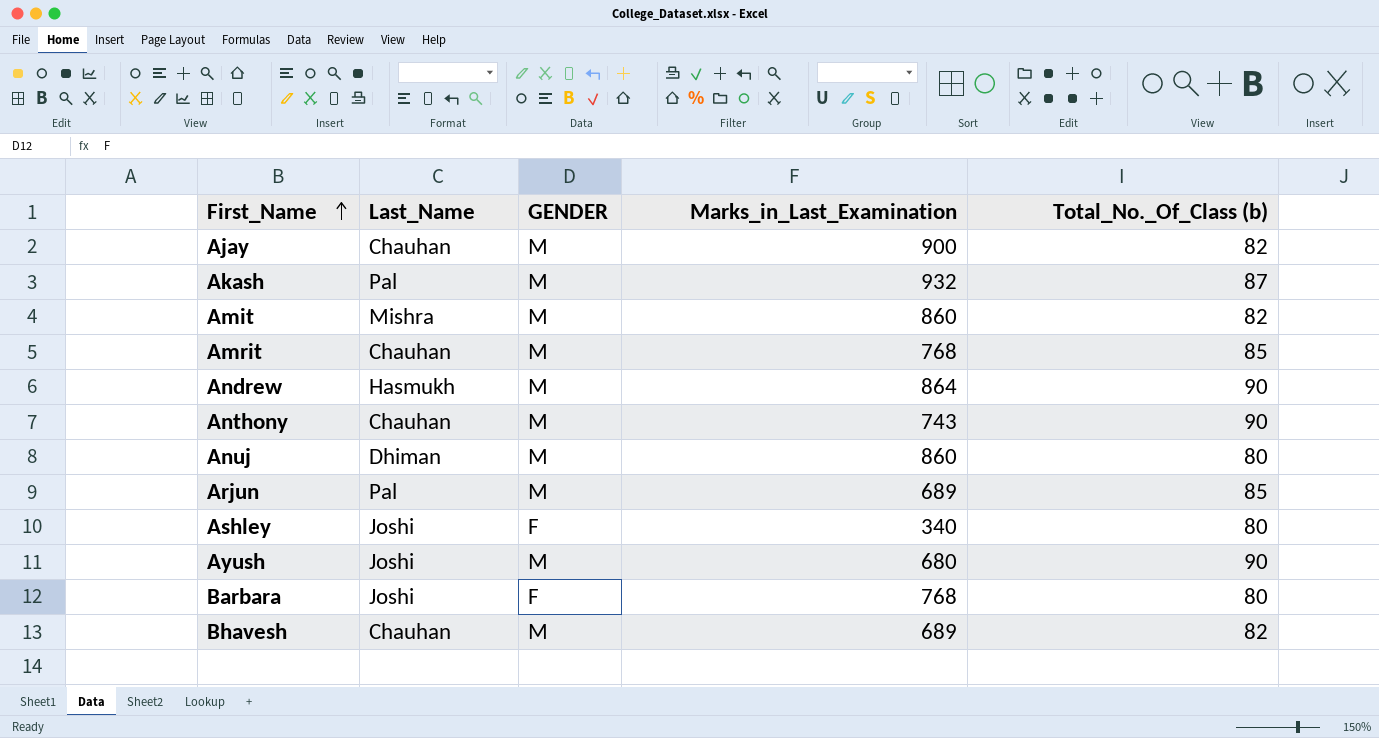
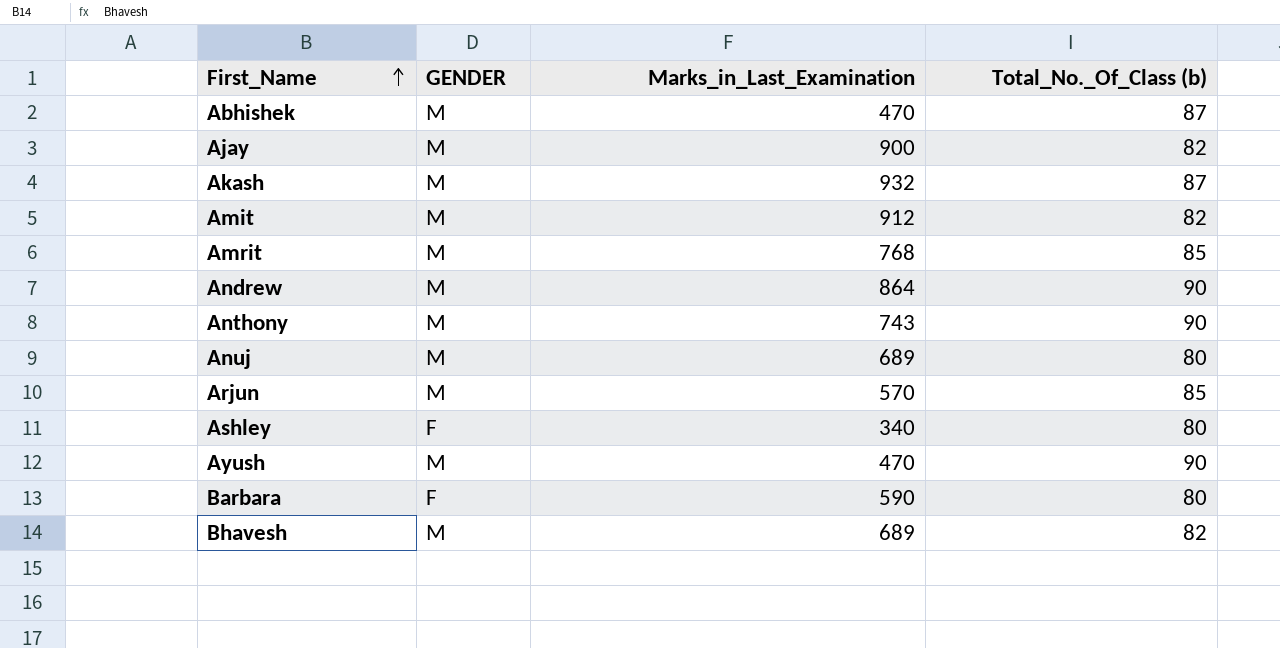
column Last_Name | position: 2 -> none
row Abhishek: none -> M | 470 | 87
Amit | Marks_in_Last_Examination: 860 -> 912
Anuj | Marks_in_Last_Examination: 860 -> 689
Arjun | Marks_in_Last_Examination: 689 -> 570
Ayush | Marks_in_Last_Examination: 680 -> 470
Barbara | Marks_in_Last_Examination: 768 -> 590

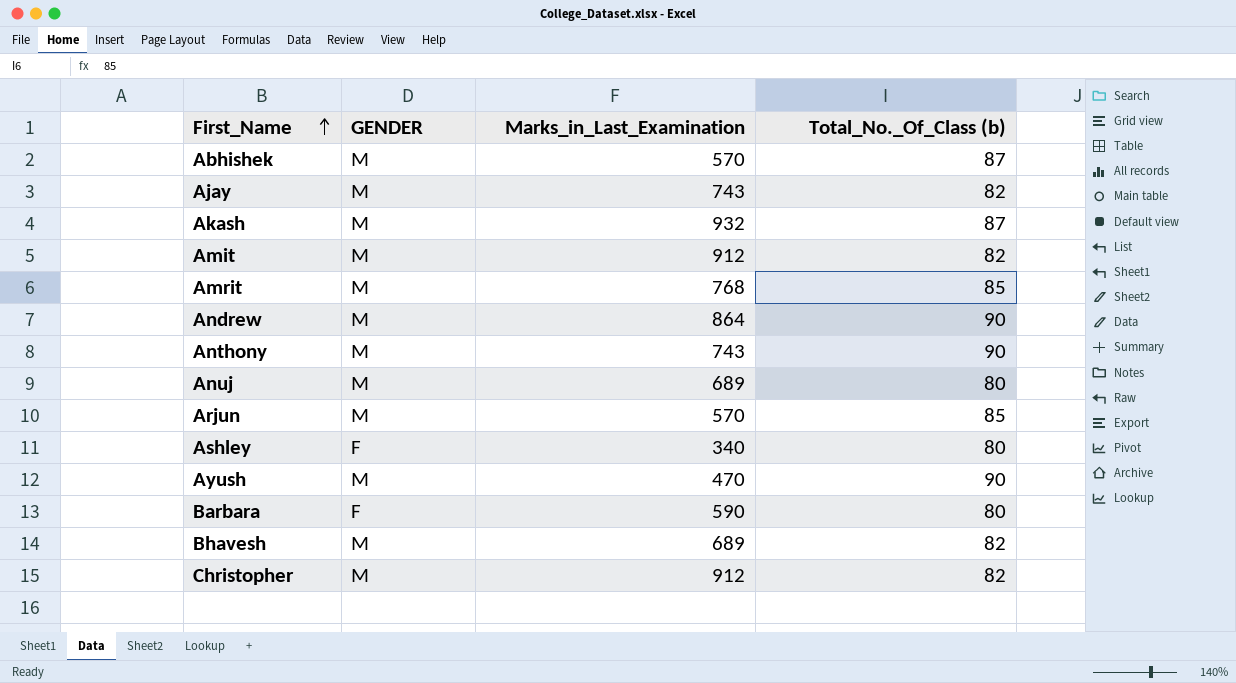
Abhishek | Marks_in_Last_Examination: 470 -> 570
Ajay | Marks_in_Last_Examination: 900 -> 743
row Christopher: none -> M | 912 | 82

